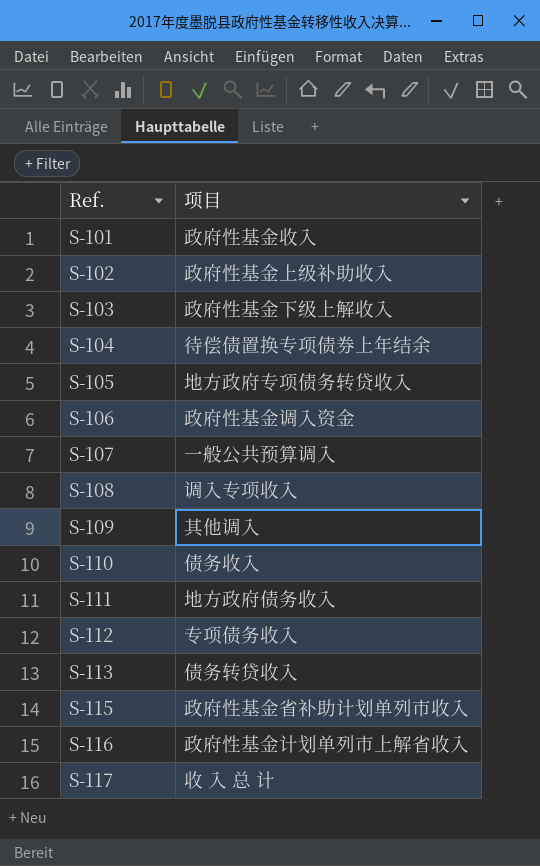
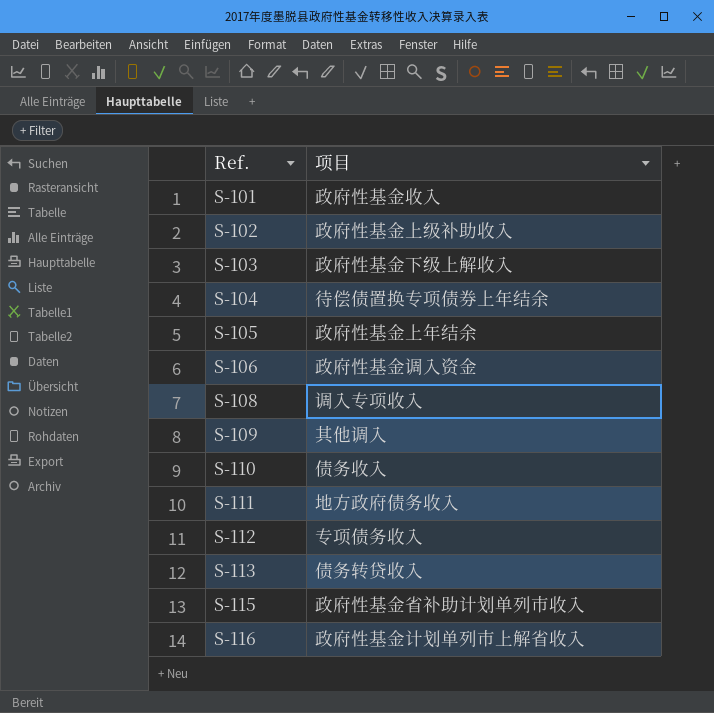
row S-107: 一般公共预算调入 -> none
row S-117: 收 入 总 计 -> none
S-105 | 项目: 地方政府专项债务转贷收入 -> 政府性基金上年结余

